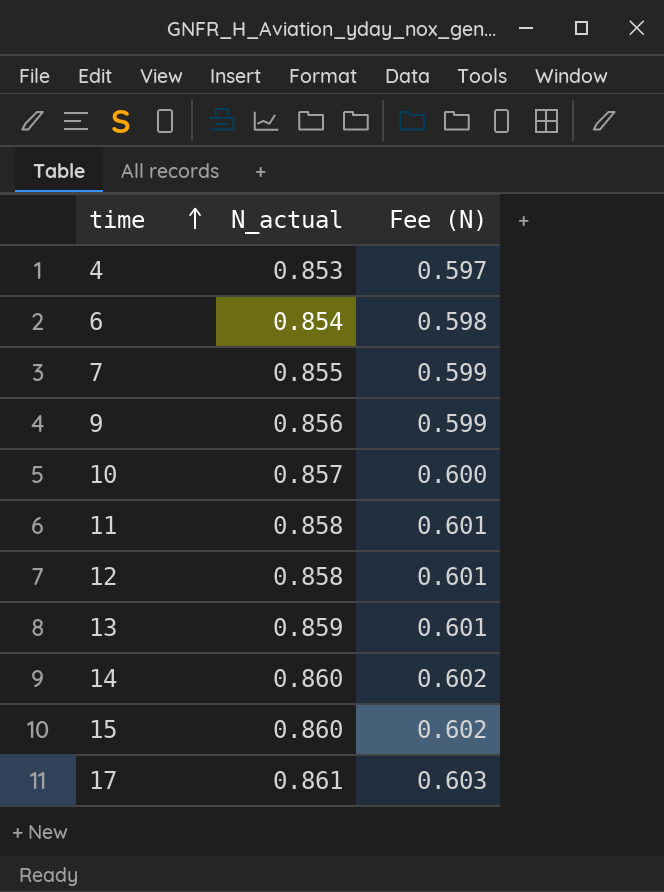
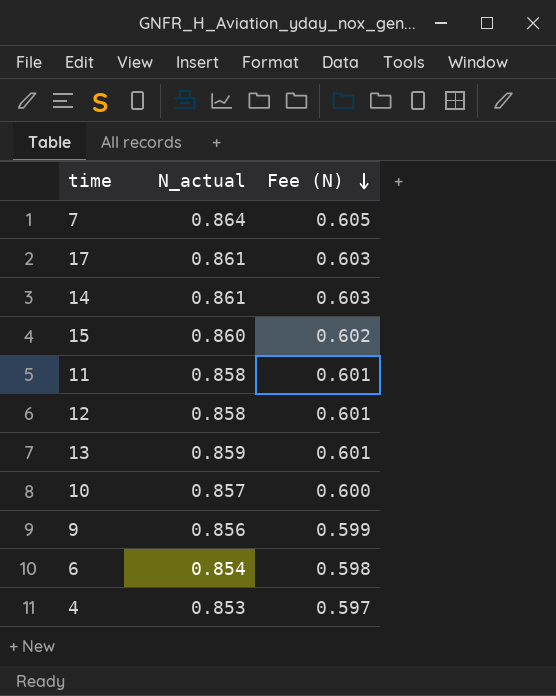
row order: time ascending -> Fee (N) descending
7 | N_actual: 0.855 -> 0.864
7 | Fee (N): 0.599 -> 0.605
14 | N_actual: 0.860 -> 0.861
14 | Fee (N): 0.602 -> 0.603

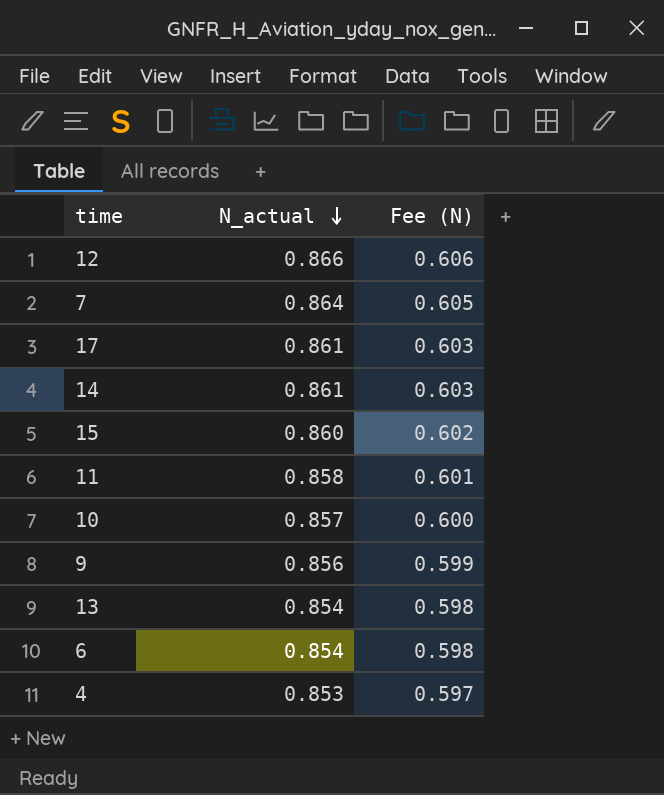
row order: Fee (N) descending -> N_actual descending
12 | N_actual: 0.858 -> 0.866
12 | Fee (N): 0.601 -> 0.606
13 | N_actual: 0.859 -> 0.854
13 | Fee (N): 0.601 -> 0.598

